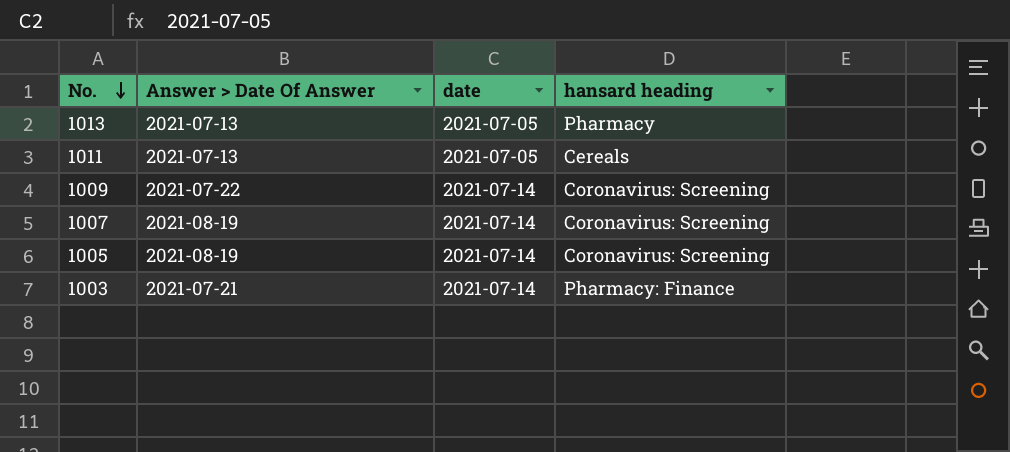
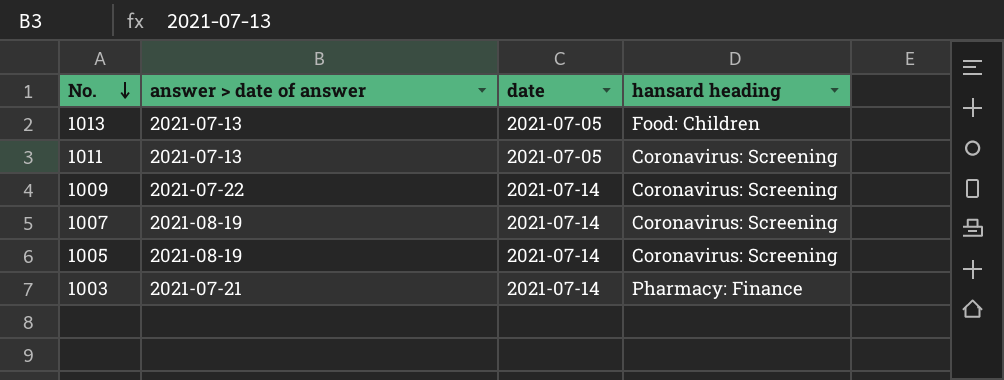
column name: Answer > Date Of Answer -> answer > date of answer
1013 | hansard heading: Pharmacy -> Food: Children
1011 | hansard heading: Cereals -> Coronavirus: Screening

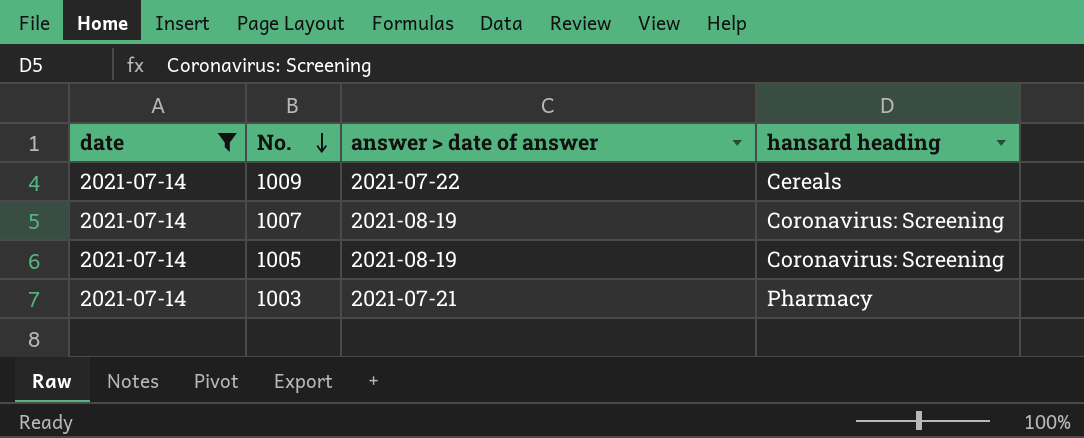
filter: none -> date = 2021-07-14
column date | position: 3 -> 1
1009 | hansard heading: Coronavirus: Screening -> Cereals
1003 | hansard heading: Pharmacy: Finance -> Pharmacy

